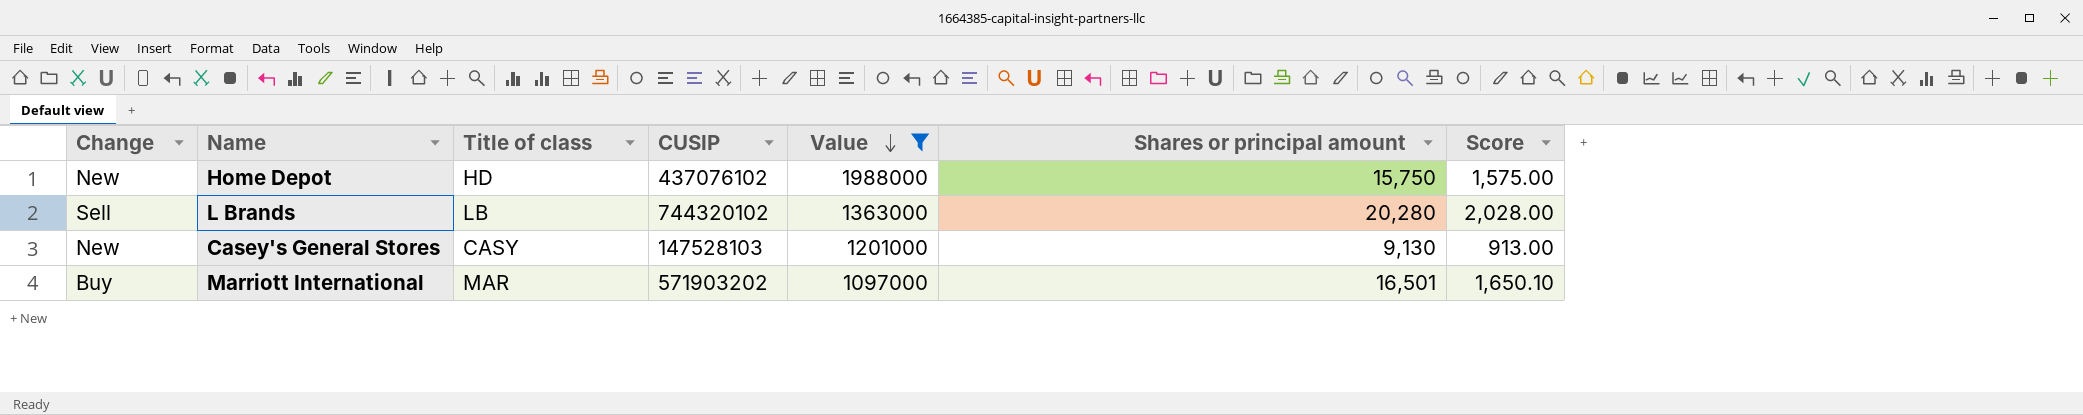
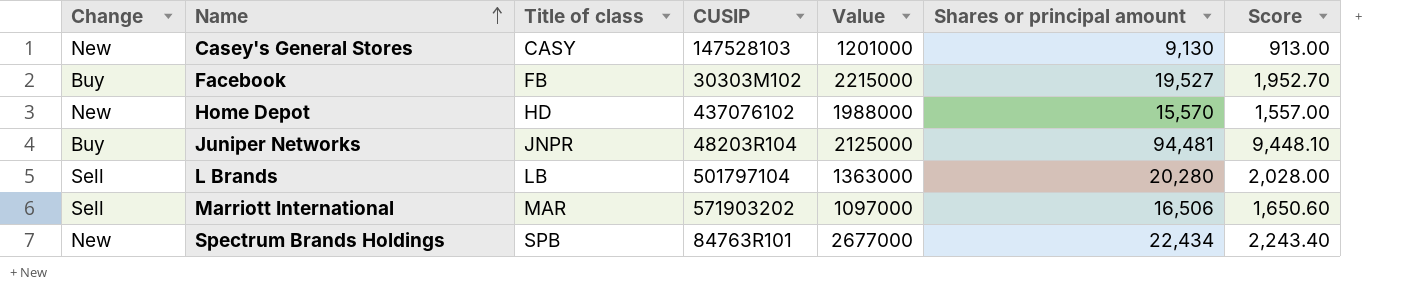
filter: Value <= 1988000 -> none
row order: Value descending -> Name ascending
Home Depot | Shares or principal amount: 15,750 -> 15,570
Home Depot | Score: 1,575.00 -> 1,557.00
L Brands | CUSIP: 744320102 -> 501797104
Marriott International | Change: Buy -> Sell
Marriott International | Shares or principal amount: 16,501 -> 16,506
Marriott International | Score: 1,650.10 -> 1,650.60

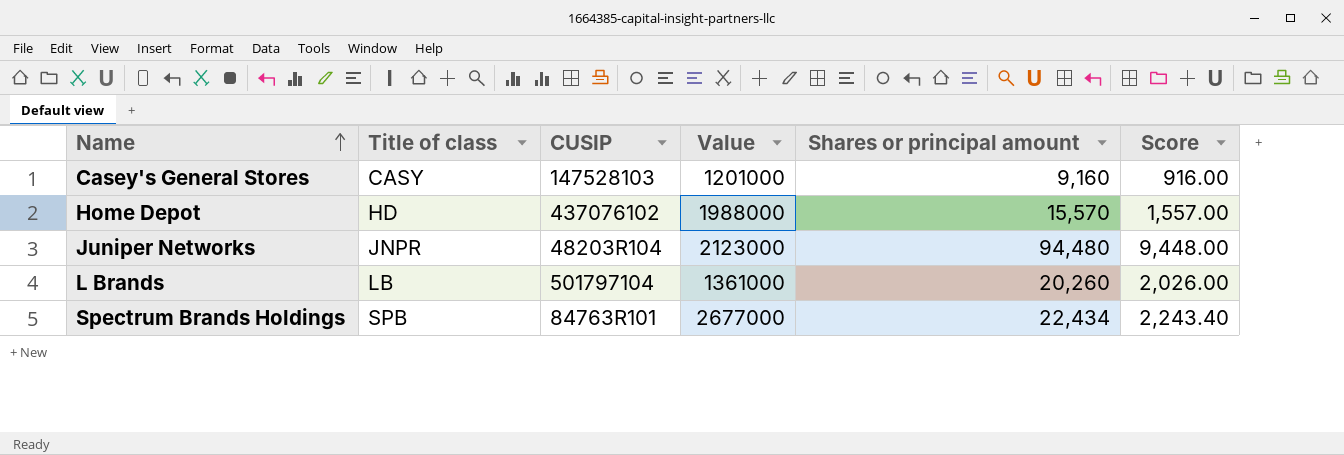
column Change | position: 1 -> none
row Facebook: Buy | FB | 30303M102 | 2215000 | 19,527 | 1,952.70 -> none
row Marriott International: Sell | MAR | 571903202 | 1097000 | 16,506 | 1,650.60 -> none
Casey's General Stores | Shares or principal amount: 9,130 -> 9,160
Casey's General Stores | Score: 913.00 -> 916.00
Juniper Networks | Value: 2125000 -> 2123000
Juniper Networks | Shares or principal amount: 94,481 -> 94,480
Juniper Networks | Score: 9,448.10 -> 9,448.00
L Brands | Value: 1363000 -> 1361000
L Brands | Shares or principal amount: 20,280 -> 20,260
L Brands | Score: 2,028.00 -> 2,026.00

